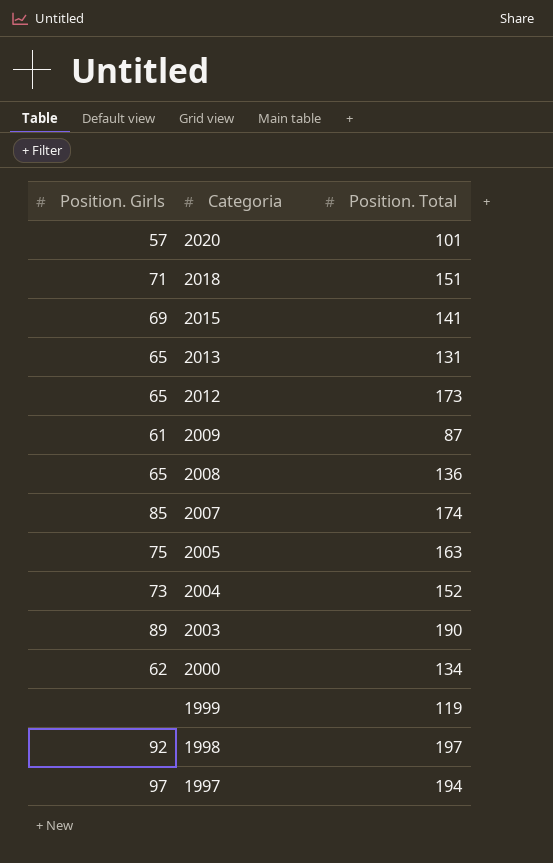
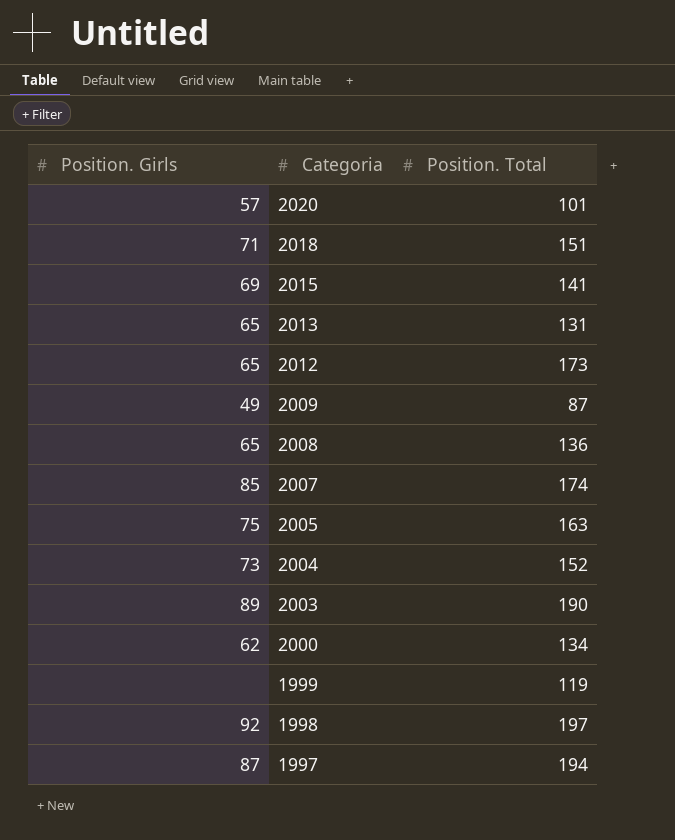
2009 | Position. Girls: 61 -> 49
1997 | Position. Girls: 97 -> 87

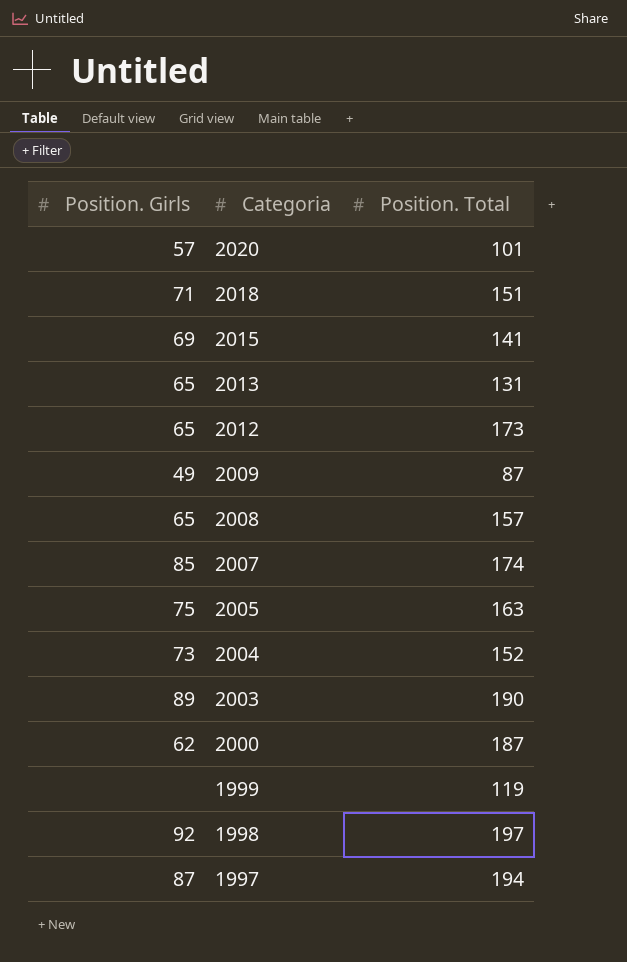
2008 | Position. Total: 136 -> 157
2000 | Position. Total: 134 -> 187

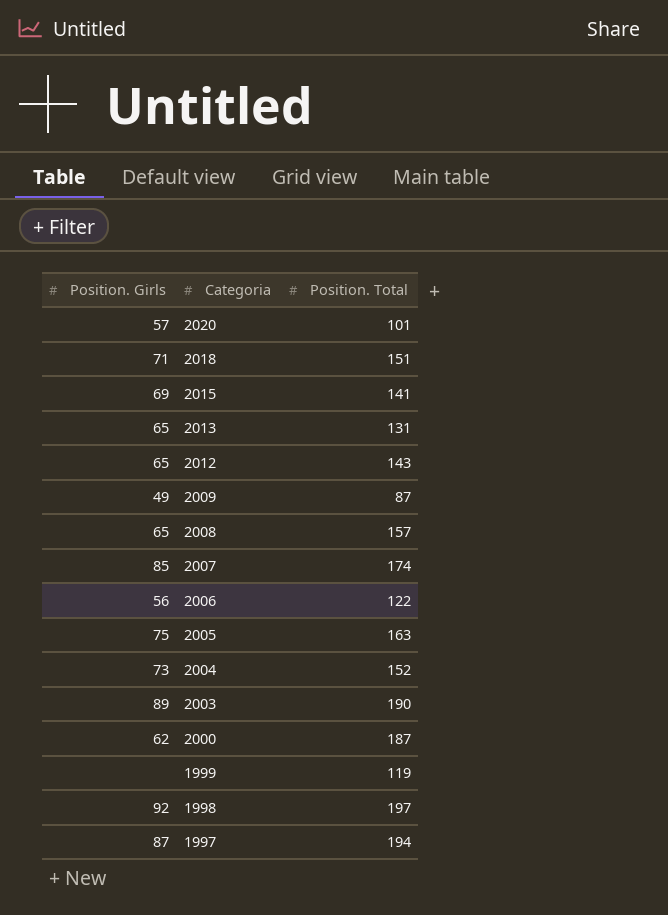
2012 | Position. Total: 173 -> 143
row 2006: none -> 56 | 122

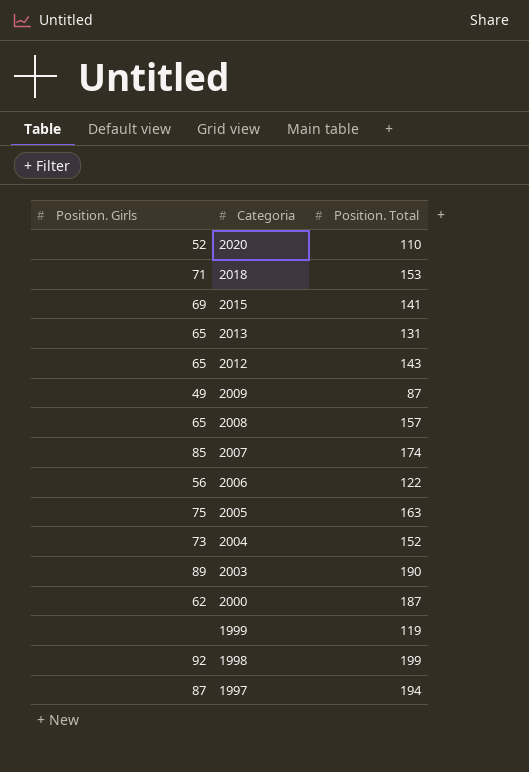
2020 | Position. Girls: 57 -> 52
2020 | Position. Total: 101 -> 110
2018 | Position. Total: 151 -> 153
1998 | Position. Total: 197 -> 199

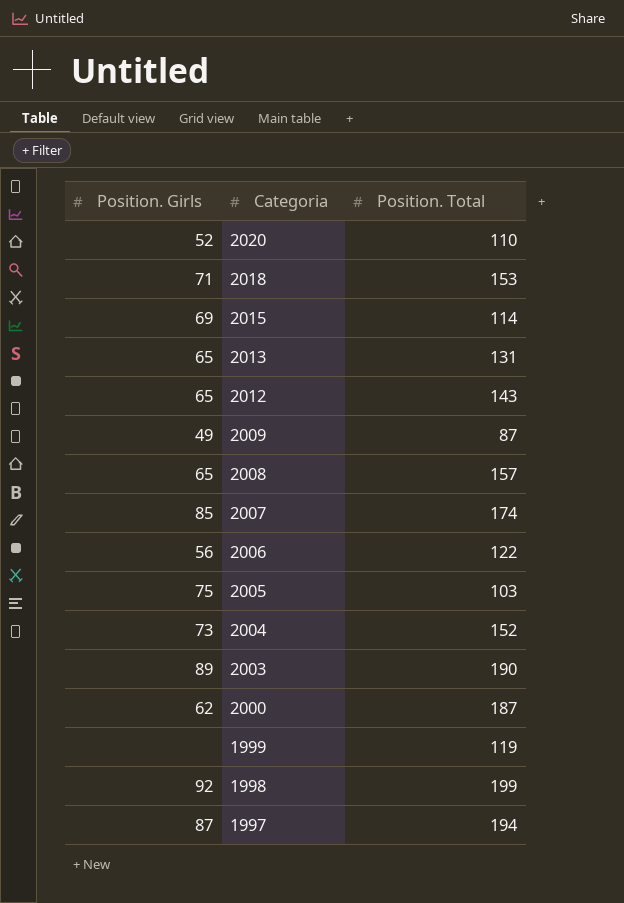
2015 | Position. Total: 141 -> 114
2005 | Position. Total: 163 -> 103

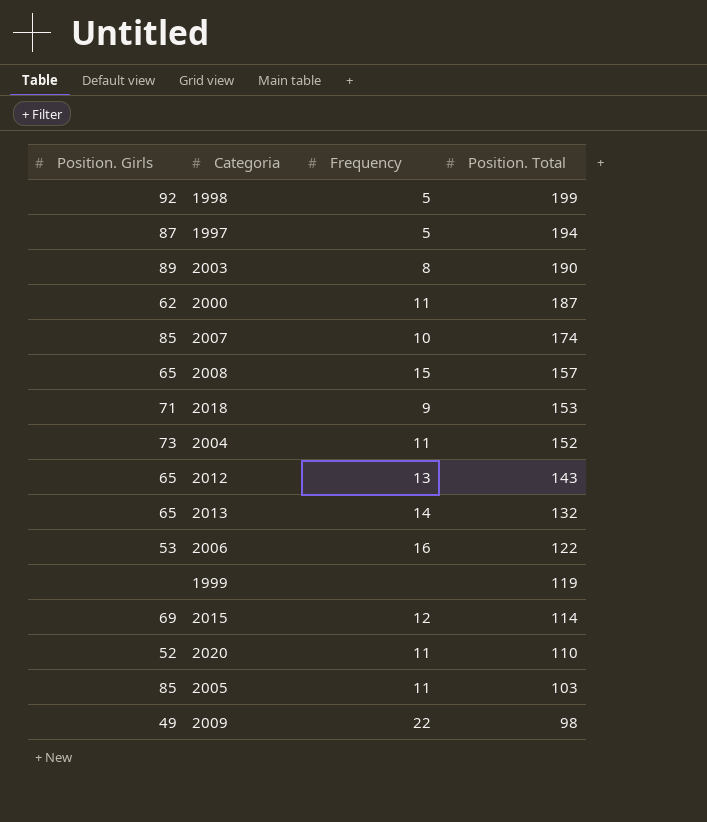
row order: Categoria descending -> Position. Total descending
column Frequency | position: none -> 3
2013 | Position. Total: 131 -> 132
2006 | Position. Girls: 56 -> 53
2005 | Position. Girls: 75 -> 85
2009 | Position. Total: 87 -> 98

